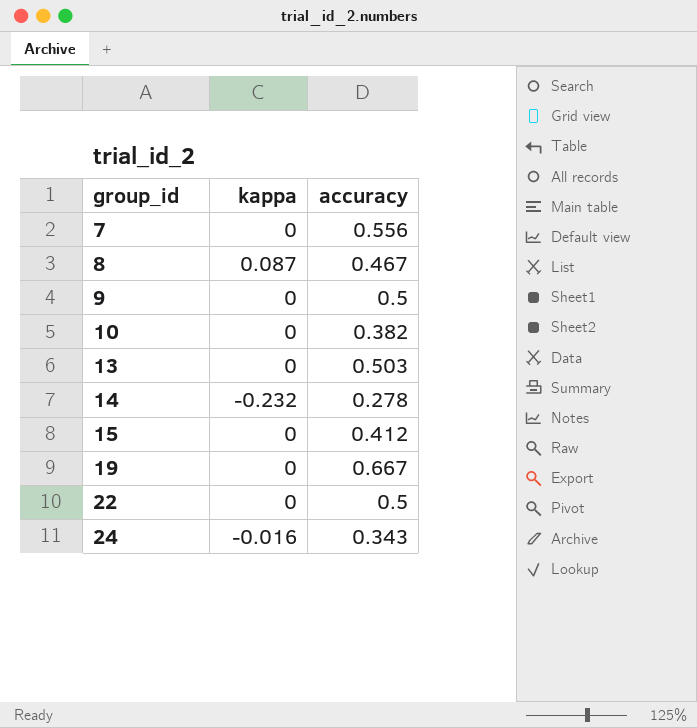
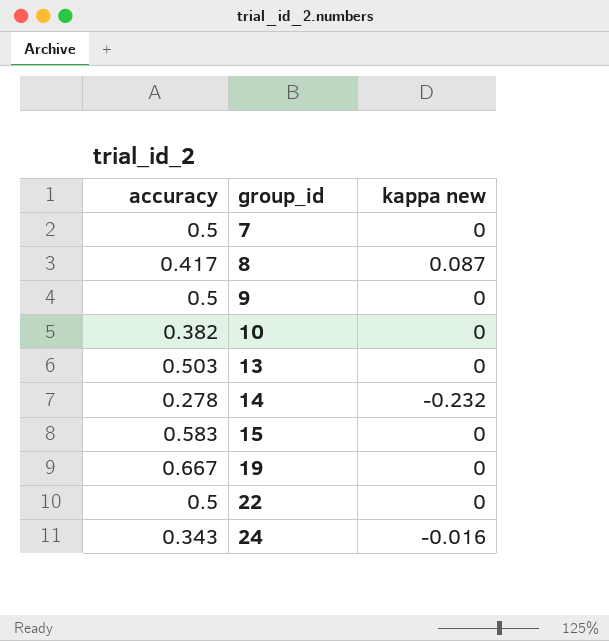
column accuracy | position: 3 -> 1
column name: kappa -> kappa new
7 | accuracy: 0.556 -> 0.5
8 | accuracy: 0.467 -> 0.417
15 | accuracy: 0.412 -> 0.583

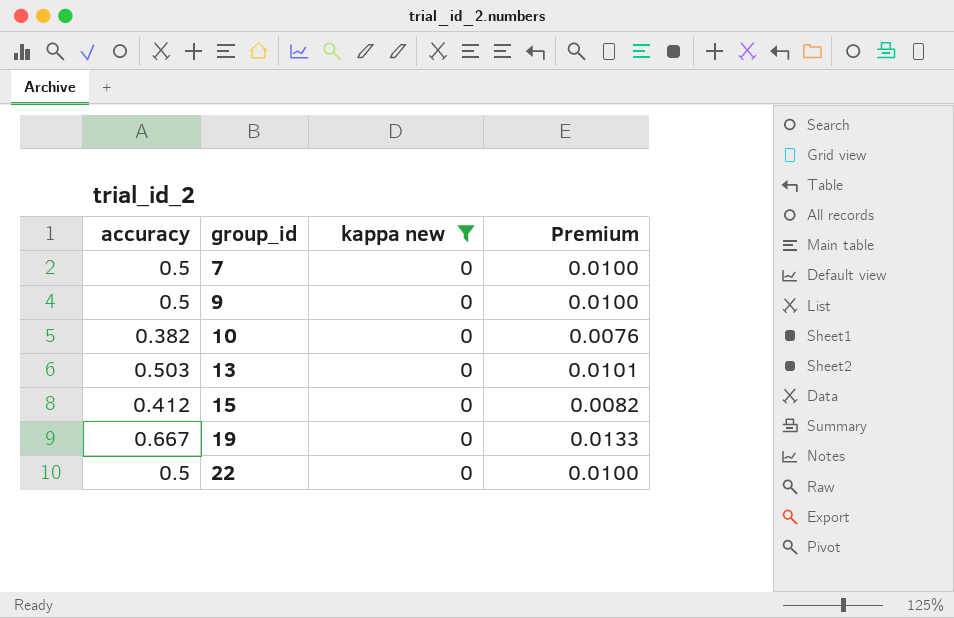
filter: none -> kappa new = 0
column Premium | formula: none -> [accuracy] * 0.02
15 | accuracy: 0.583 -> 0.412

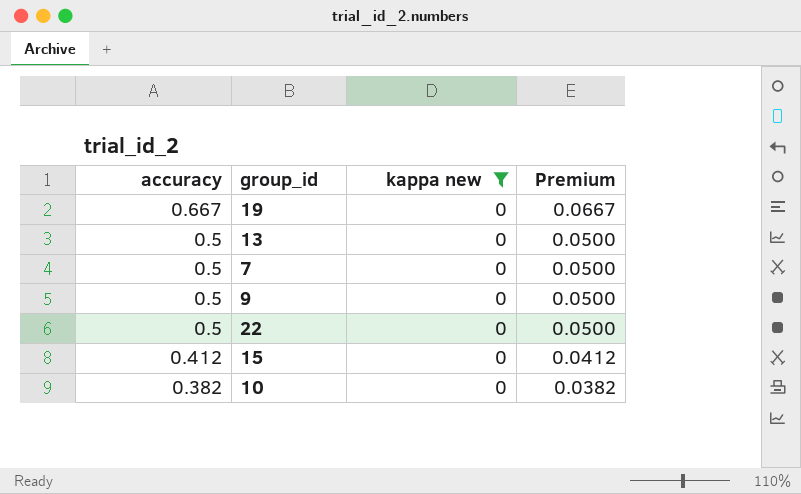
row order: group_id ascending -> accuracy descending
column Premium | formula: [accuracy] * 0.02 -> [accuracy] * 0.1
13 | accuracy: 0.503 -> 0.5

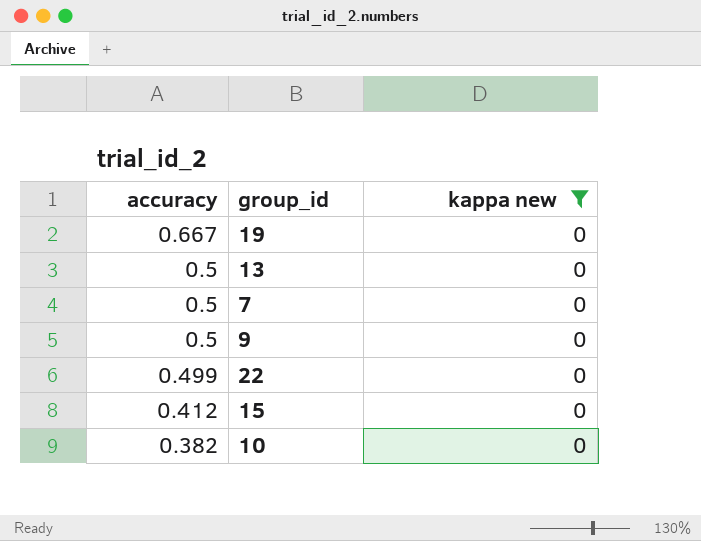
column Premium | formula: [accuracy] * 0.1 -> none
22 | accuracy: 0.5 -> 0.499

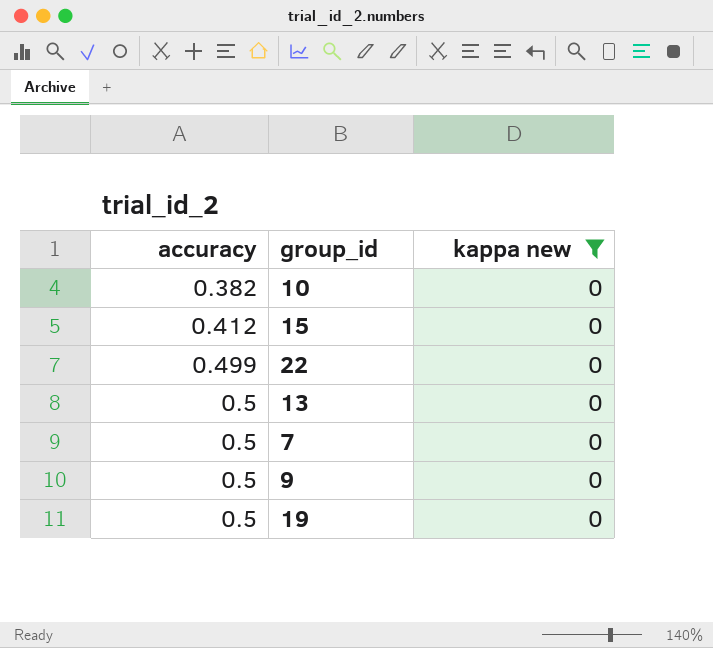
row order: accuracy descending -> accuracy ascending
19 | accuracy: 0.667 -> 0.5

